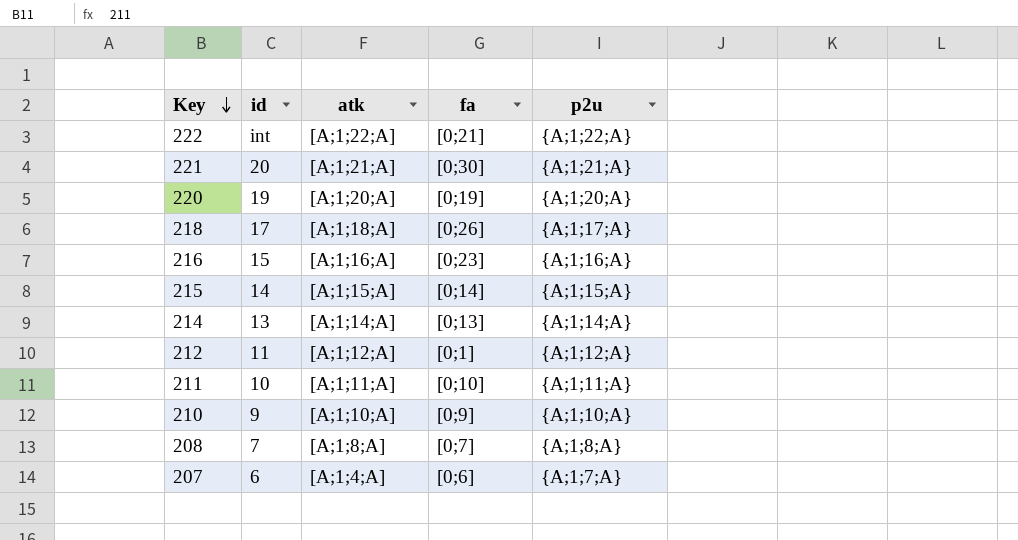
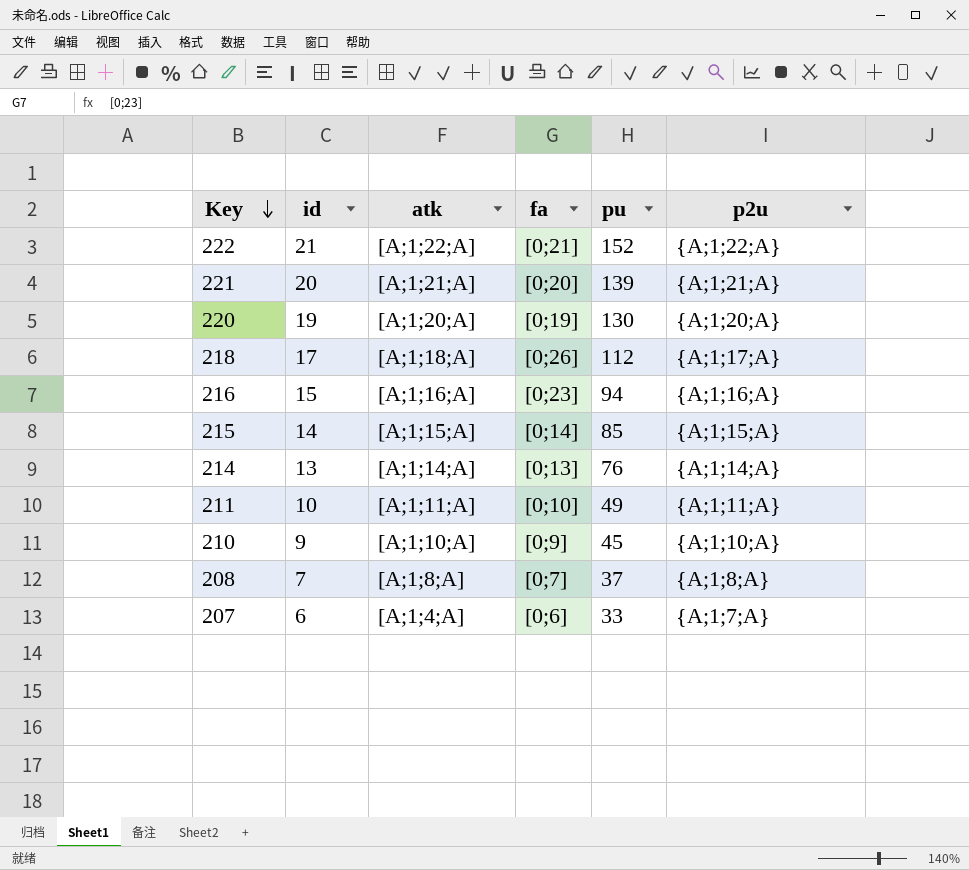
column pu | position: none -> 5
row 212: 11 | [A;1;12;A] | [0;1] | {A;1;12;A} -> none
222 | id: int -> 21
221 | fa: [0;30] -> [0;20]

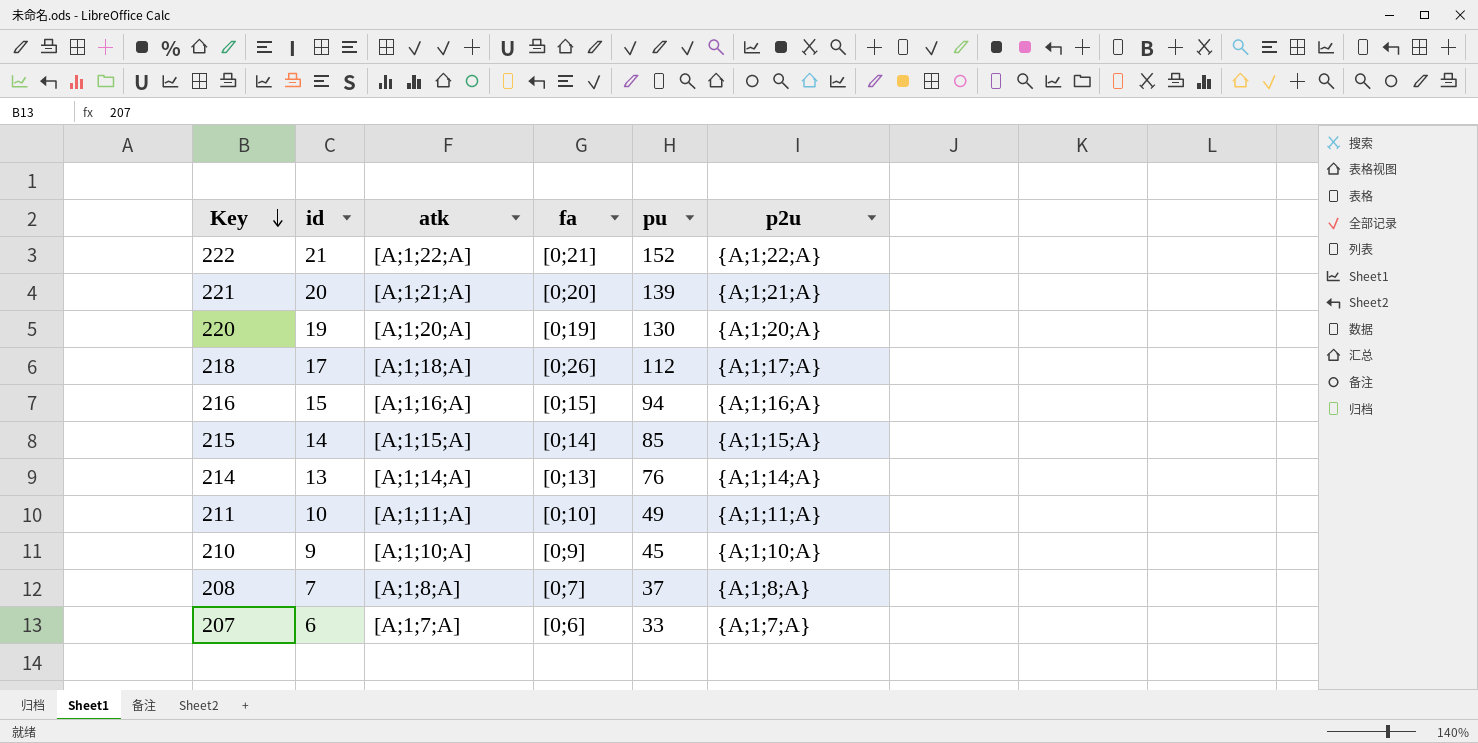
216 | fa: [0;23] -> [0;15]
207 | atk: [A;1;4;A] -> [A;1;7;A]

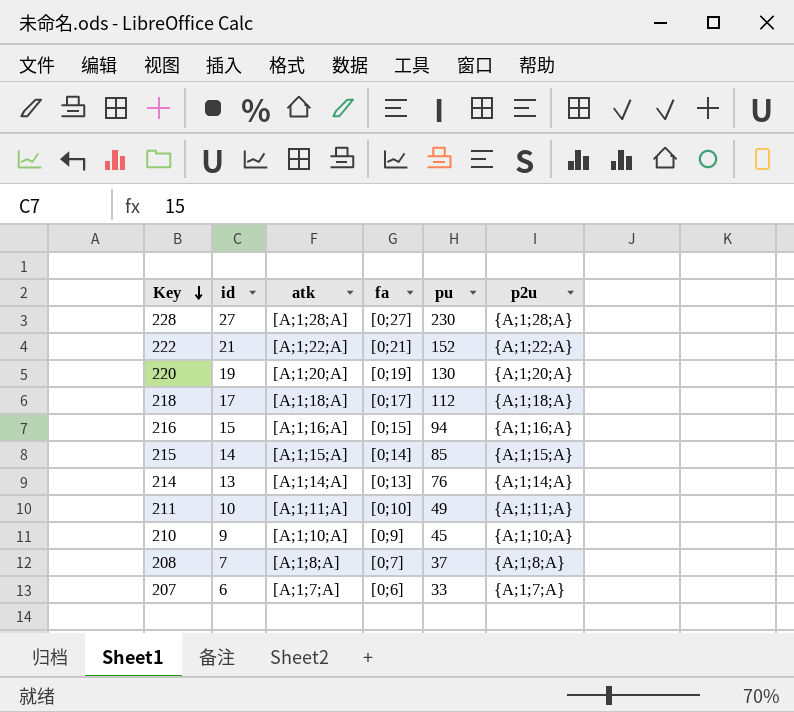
row 221: 20 | [A;1;21;A] | [0;20] | 139 | {A;1;21;A} -> none
row 228: none -> 27 | [A;1;28;A] | [0;27] | 230 | {A;1;28;A}
218 | fa: [0;26] -> [0;17]
218 | p2u: {A;1;17;A} -> {A;1;18;A}

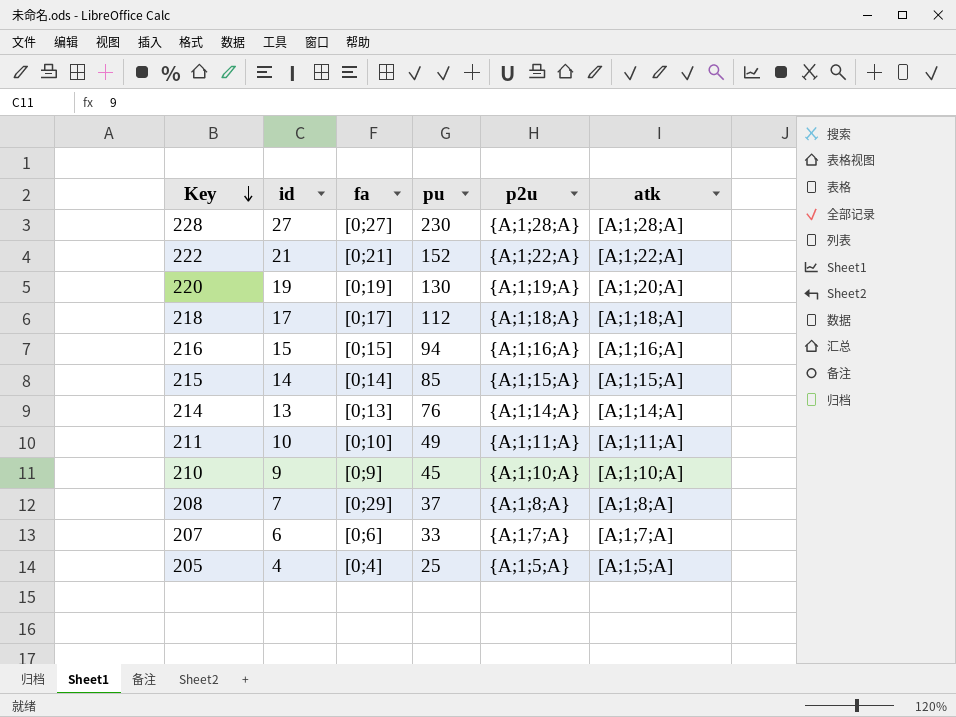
column atk | position: 3 -> 6
220 | p2u: {A;1;20;A} -> {A;1;19;A}
208 | fa: [0;7] -> [0;29]
row 205: none -> 4 | [0;4] | 25 | {A;1;5;A} | [A;1;5;A]

